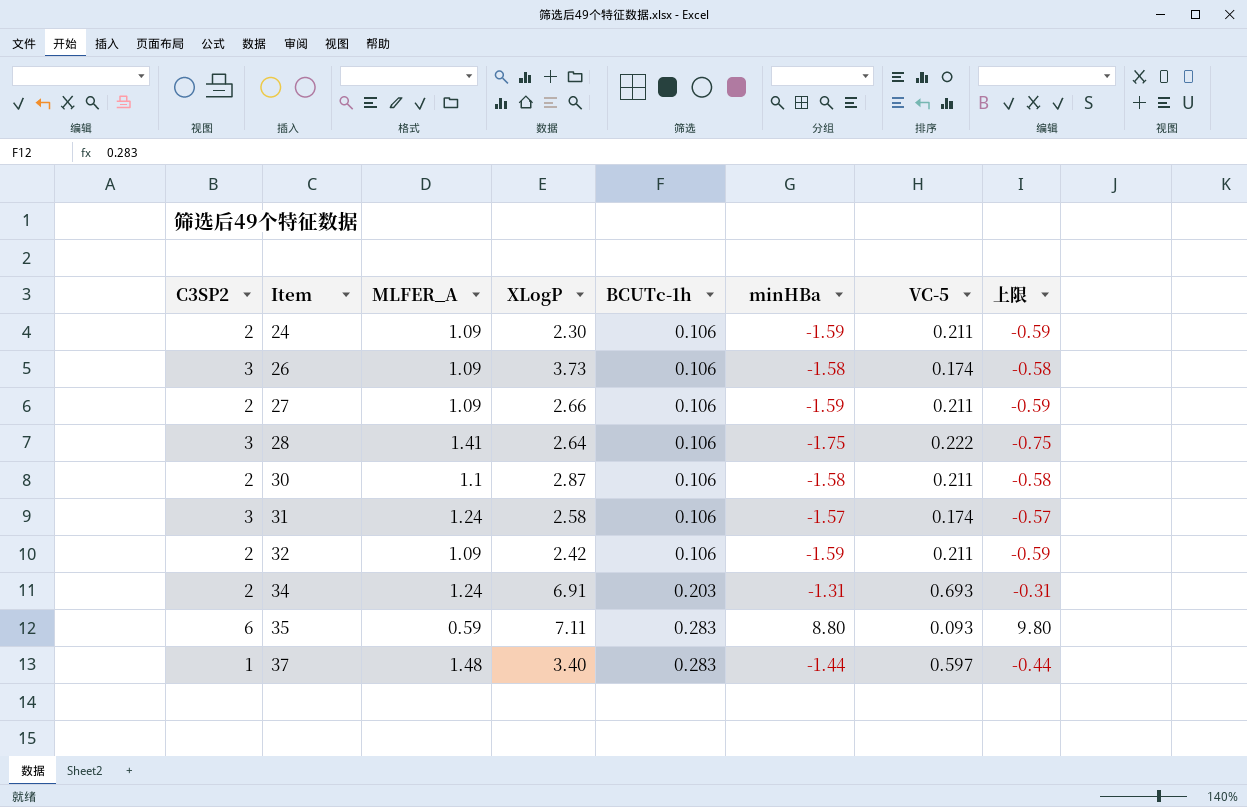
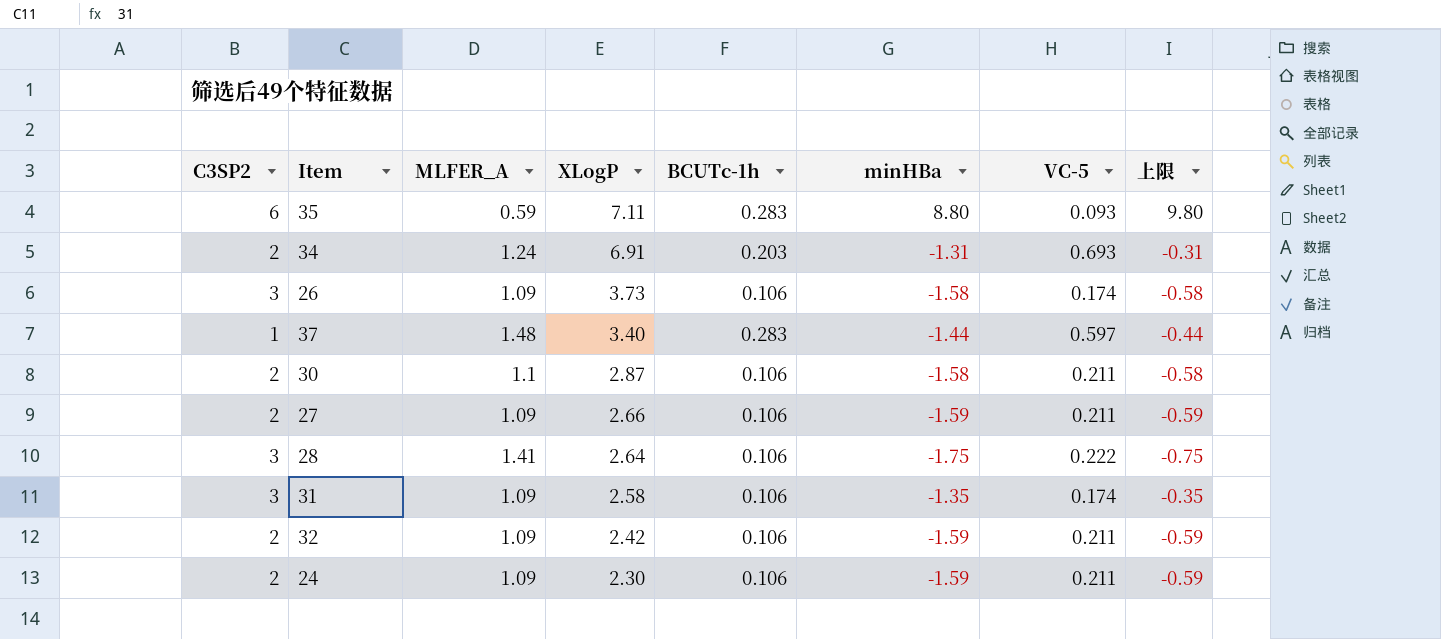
row order: Item ascending -> XLogP descending
31 | MLFER_A: 1.24 -> 1.09
31 | minHBa: -1.57 -> -1.35
31 | 上限: -0.57 -> -0.35

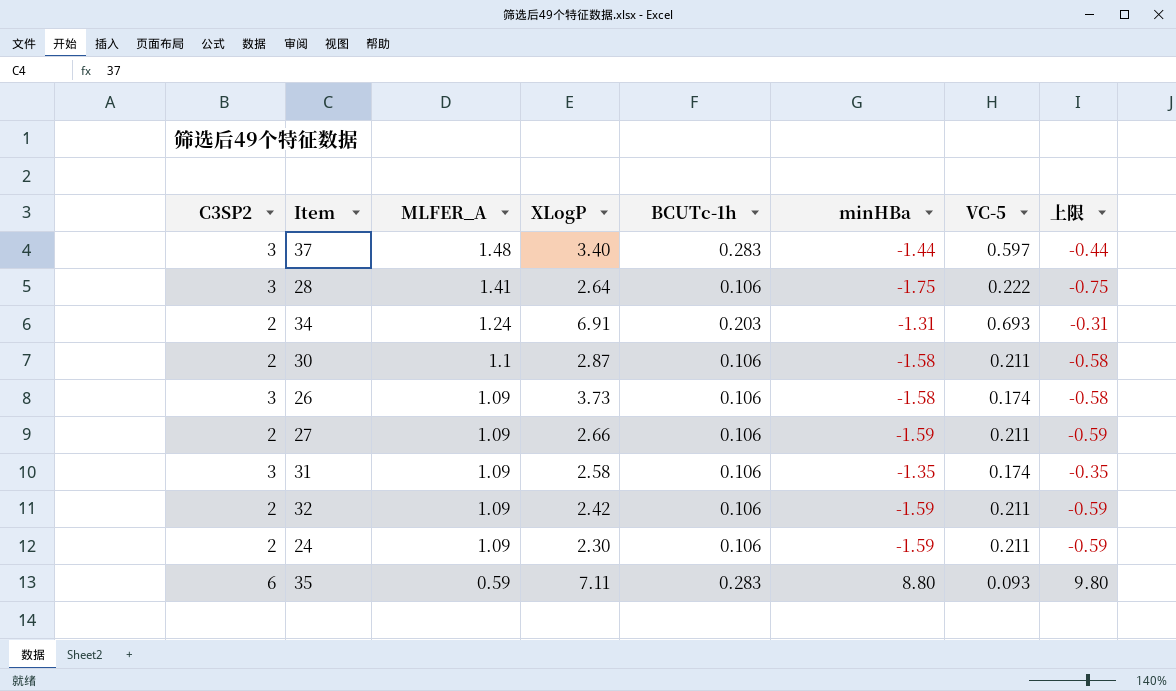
row order: XLogP descending -> MLFER_A descending
37 | C3SP2: 1 -> 3

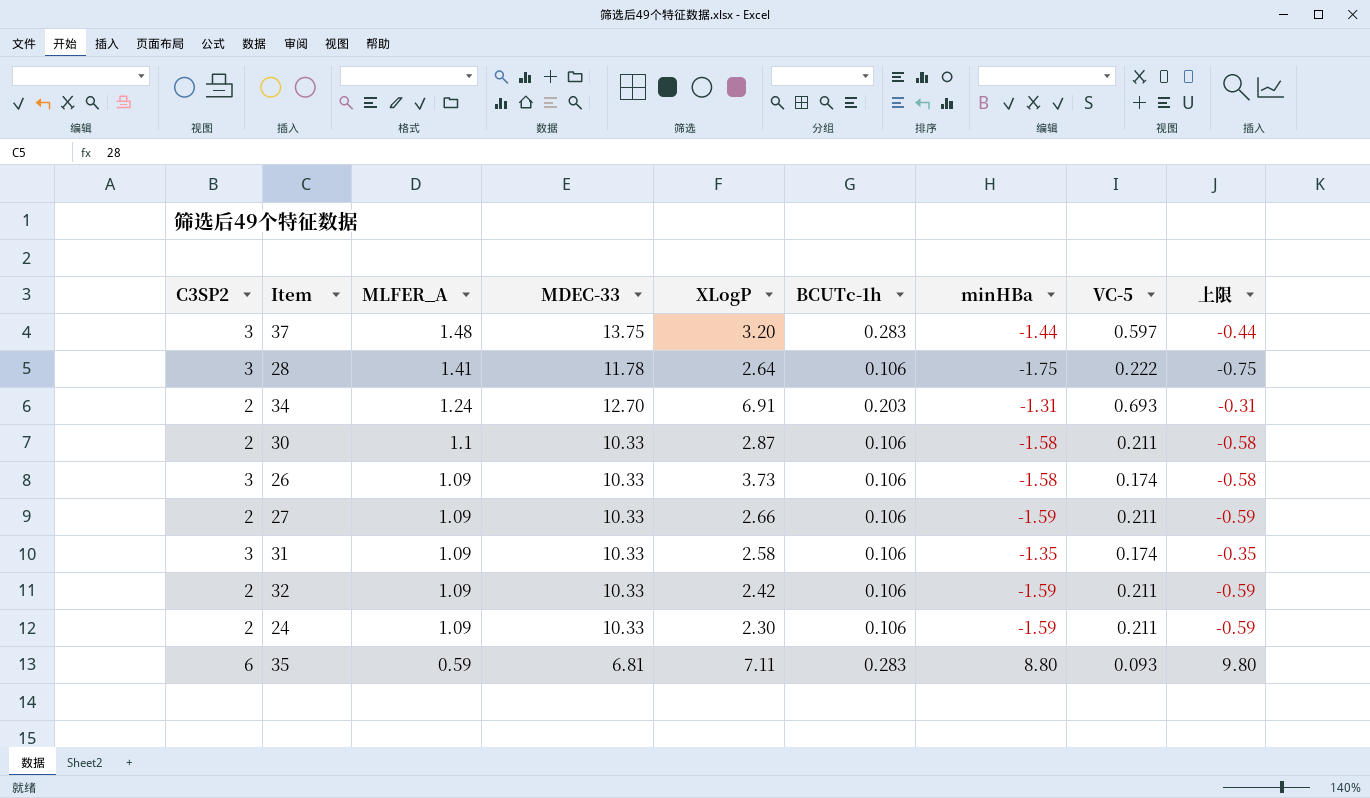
column MDEC-33 | position: none -> 4
37 | XLogP: 3.40 -> 3.20

